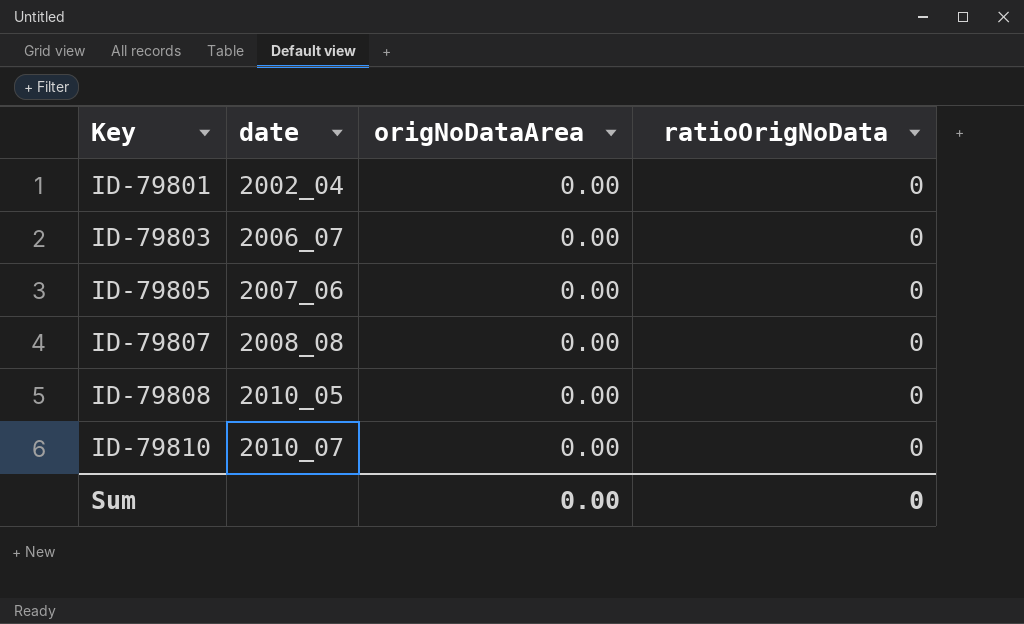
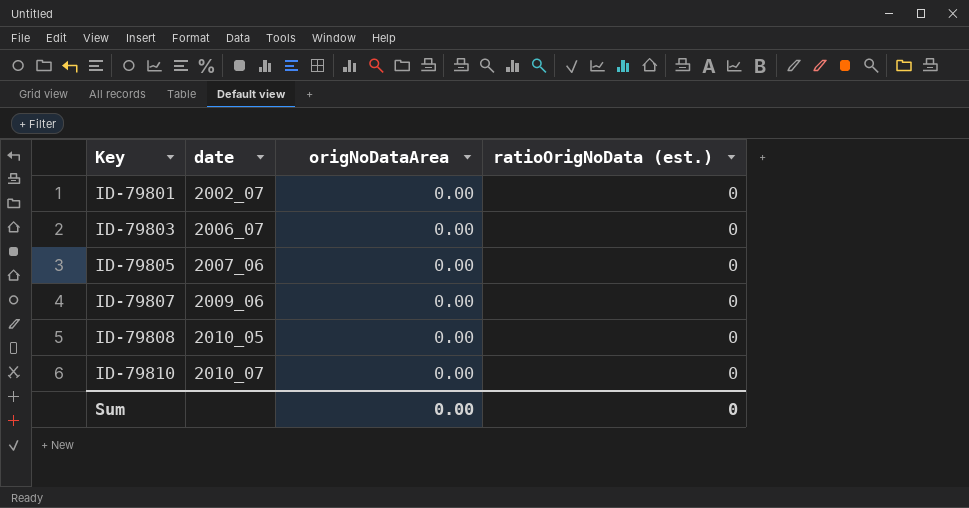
column name: ratioOrigNoData -> ratioOrigNoData (est.)
ID-79801 | date: 2002_04 -> 2002_07
ID-79807 | date: 2008_08 -> 2009_06

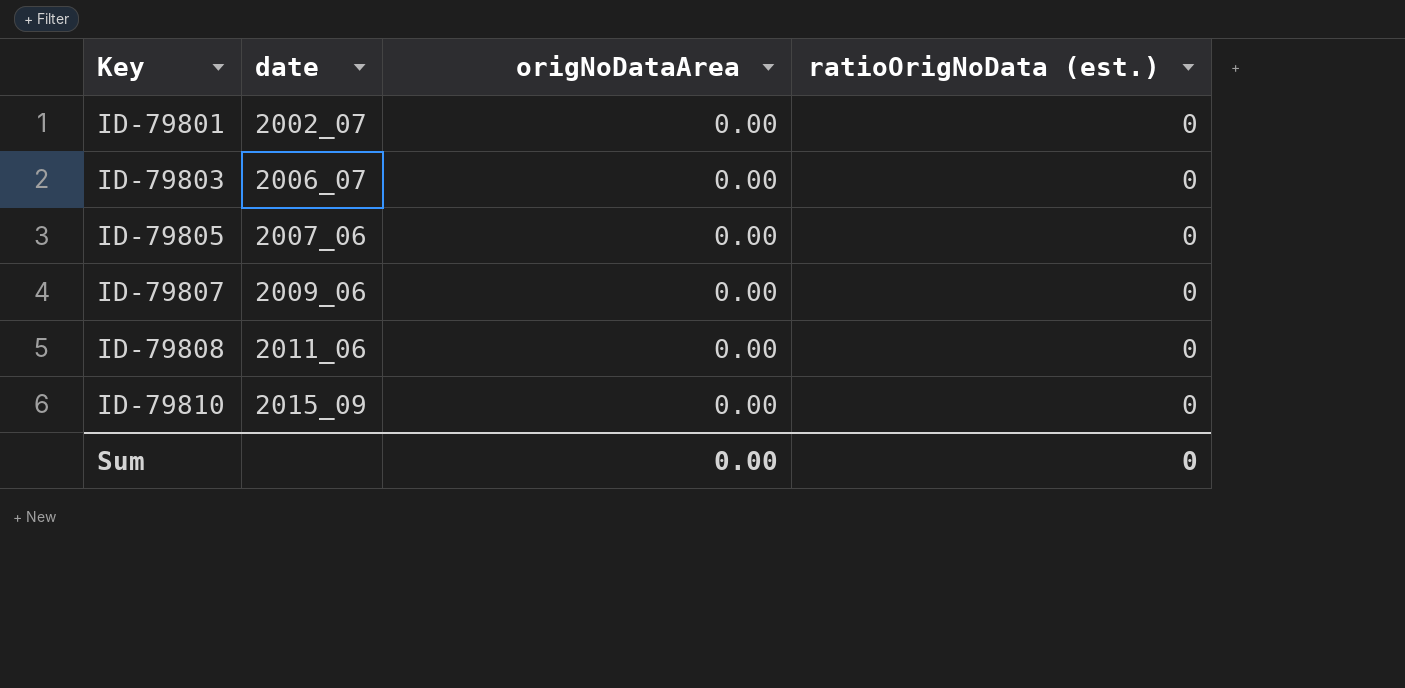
ID-79808 | date: 2010_05 -> 2011_06
ID-79810 | date: 2010_07 -> 2015_09

